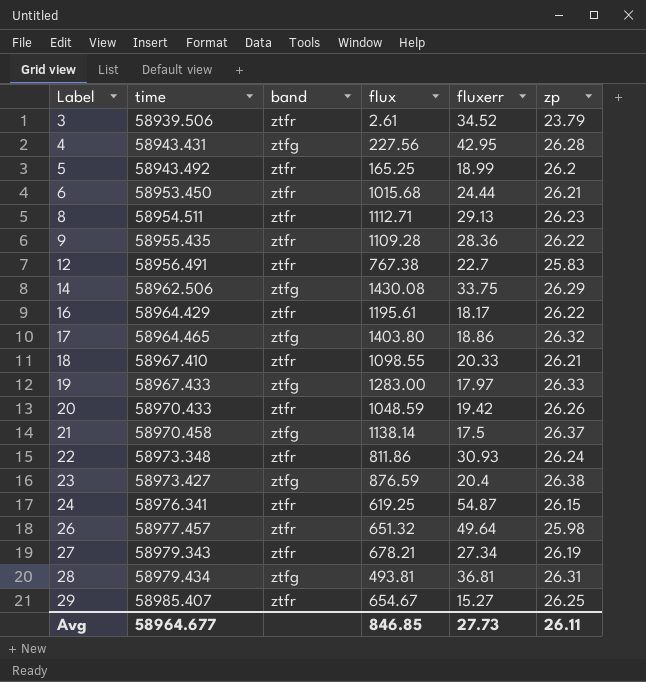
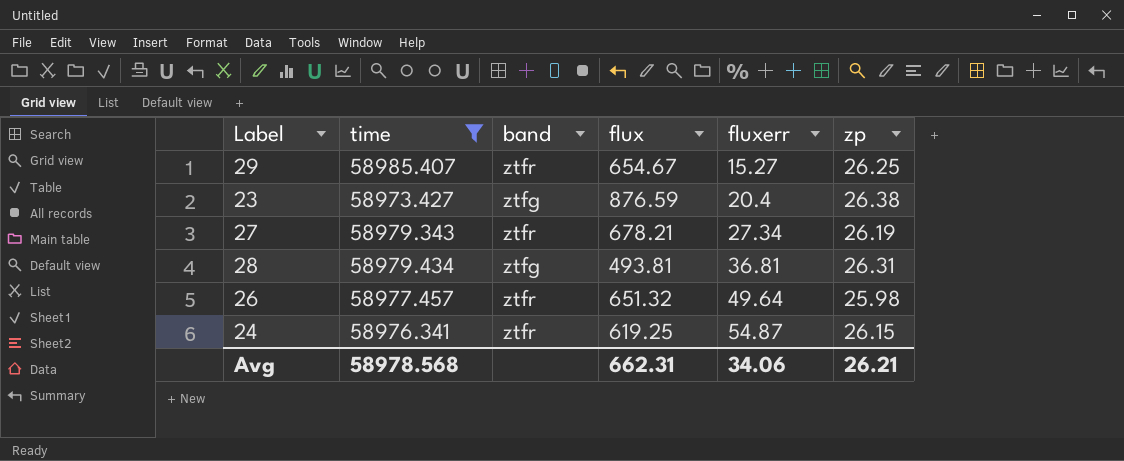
filter: none -> time >= 58973.427
row order: Label ascending -> fluxerr ascending
Avg | time: 58964.677 -> 58978.568
Avg | flux: 846.85 -> 662.31
Avg | fluxerr: 27.73 -> 34.06
Avg | zp: 26.11 -> 26.21

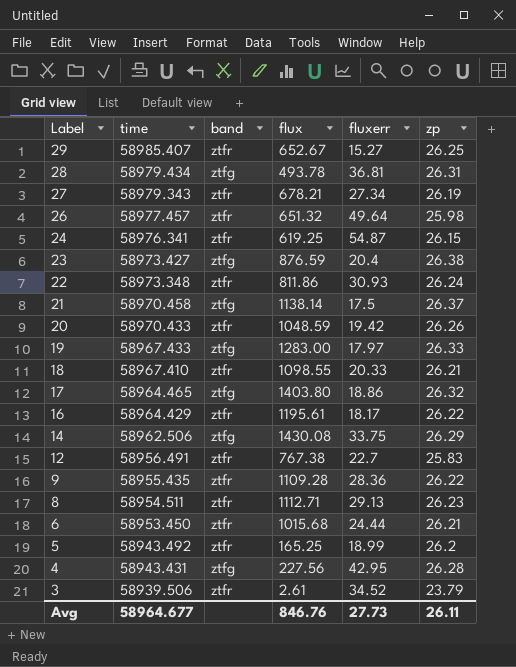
filter: time >= 58973.427 -> none
row order: fluxerr ascending -> Label descending
29 | flux: 654.67 -> 652.67
28 | flux: 493.81 -> 493.78
Avg | time: 58978.568 -> 58964.677
Avg | flux: 662.31 -> 846.76
Avg | fluxerr: 34.06 -> 27.73
Avg | zp: 26.21 -> 26.11

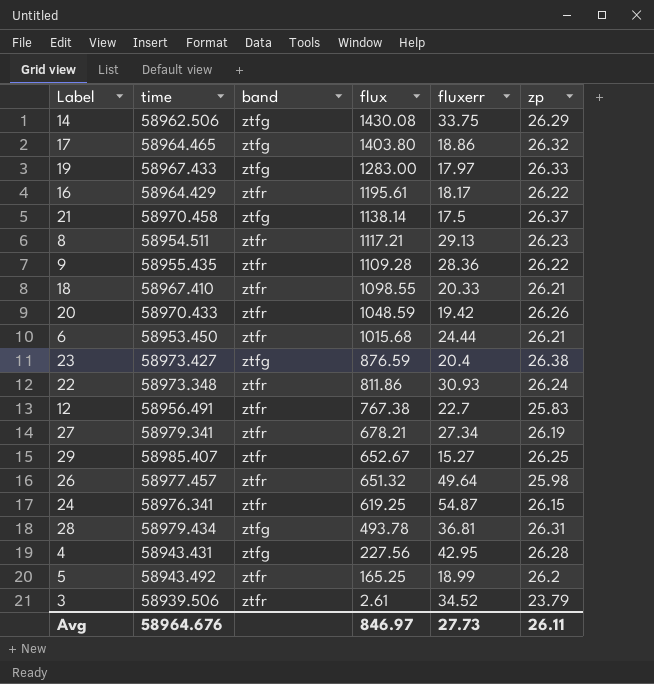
row order: Label descending -> flux descending
8 | flux: 1112.71 -> 1117.21
27 | time: 58979.343 -> 58979.341
Avg | time: 58964.677 -> 58964.676
Avg | flux: 846.76 -> 846.97

